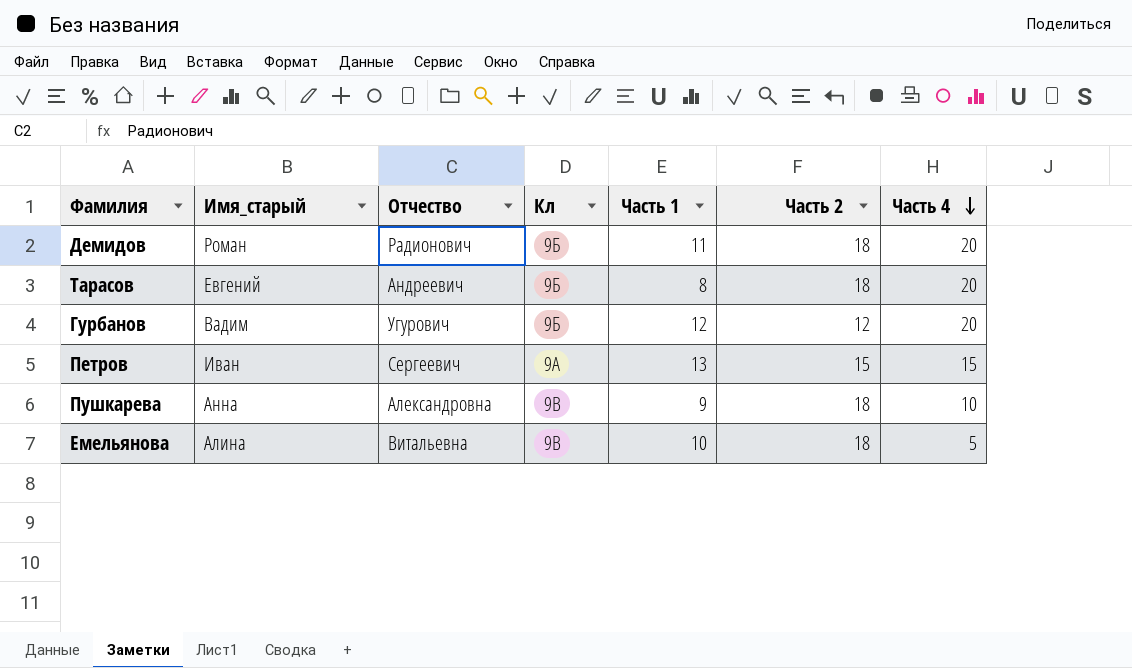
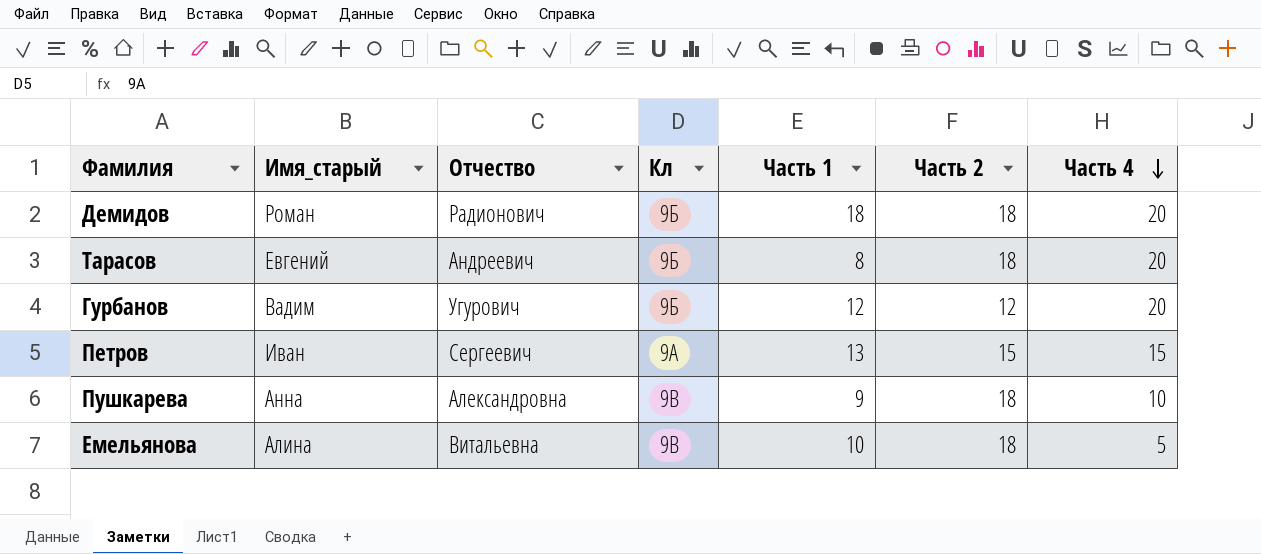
Демидов | Часть 1: 11 -> 18

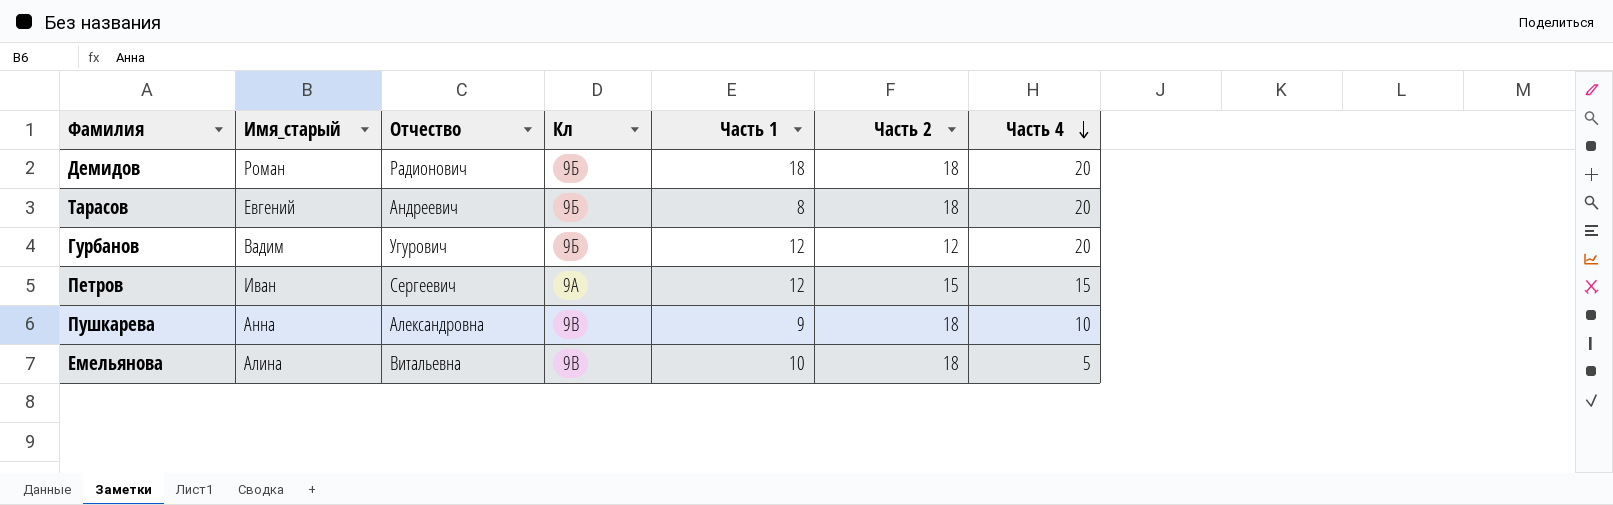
Петров | Часть 1: 13 -> 12

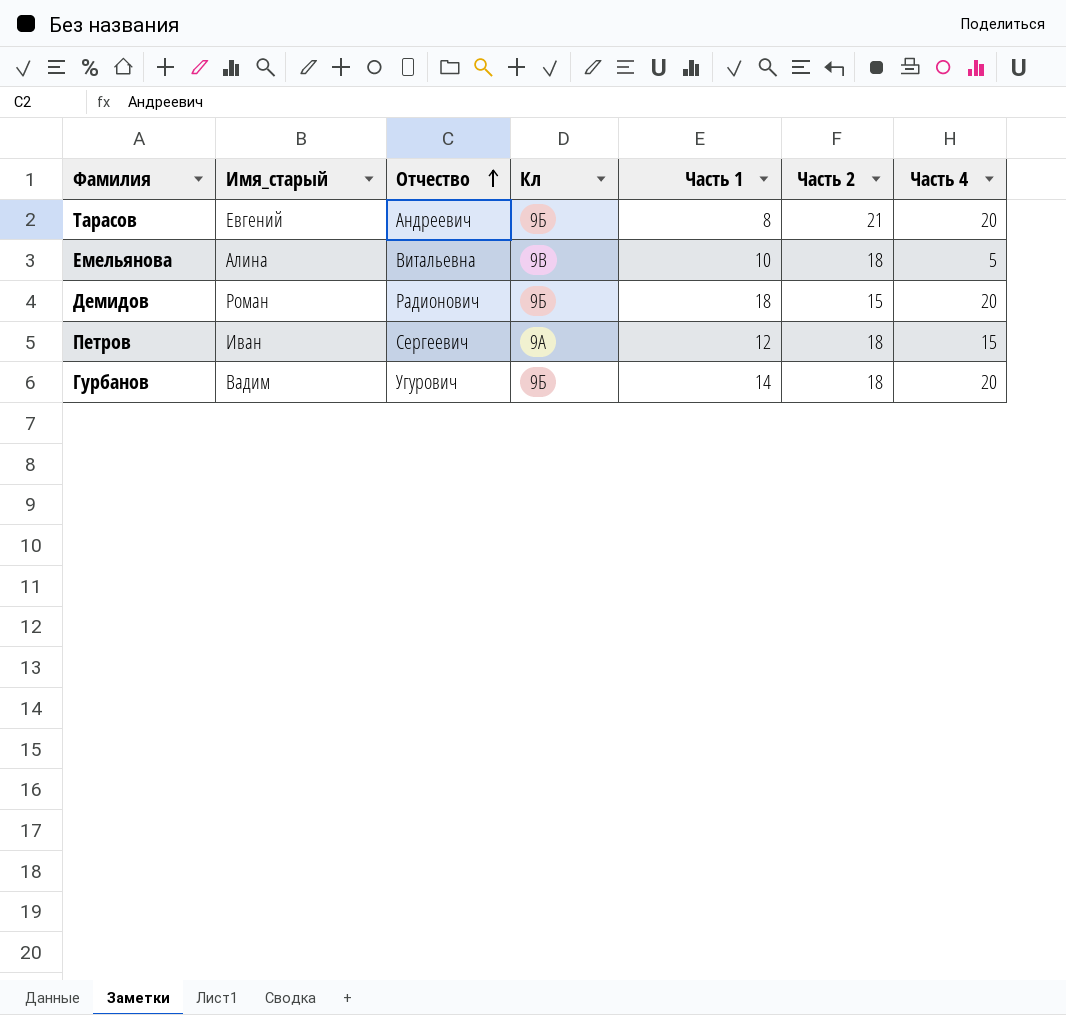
row order: Часть 4 descending -> Отчество ascending
row Пушкарева: Анна | Александровна | 9В | 9 | 18 | 10 -> none
Тарасов | Часть 2: 18 -> 21
Демидов | Часть 2: 18 -> 15
Петров | Часть 2: 15 -> 18
Гурбанов | Часть 1: 12 -> 14
Гурбанов | Часть 2: 12 -> 18

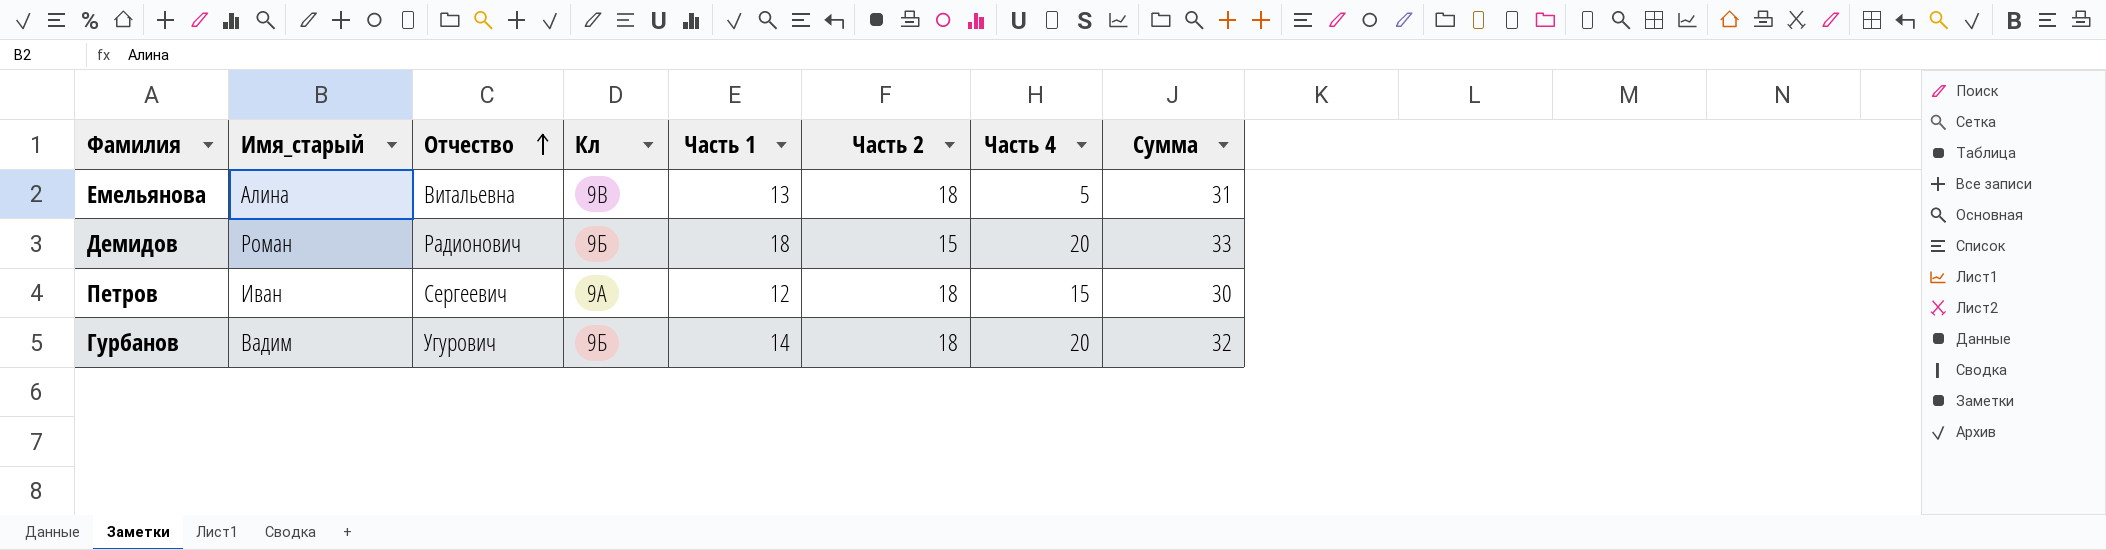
column Сумма | formula: none -> [Часть 1] + [Часть 2]
row Тарасов: Евгений | Андреевич | 9Б | 8 | 21 | 20 -> none
Емельянова | Часть 1: 10 -> 13

